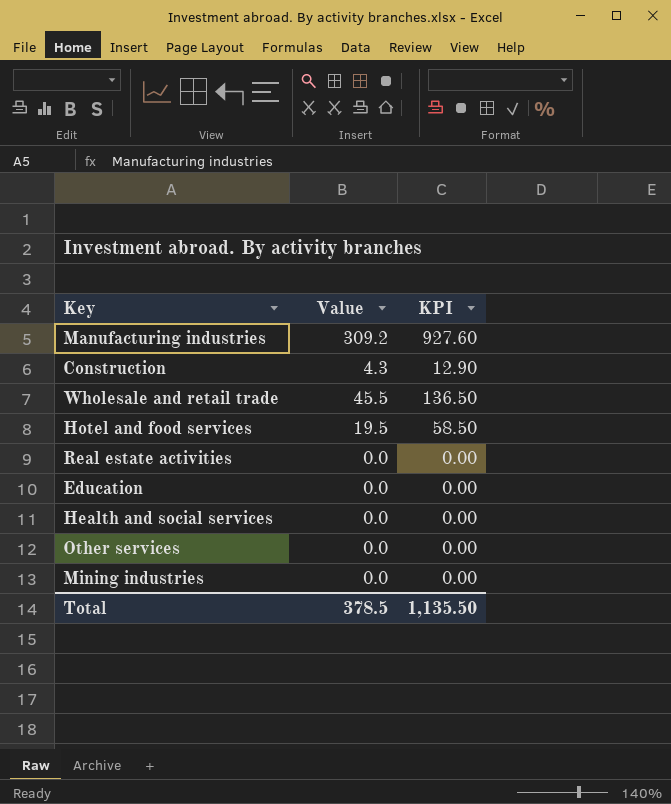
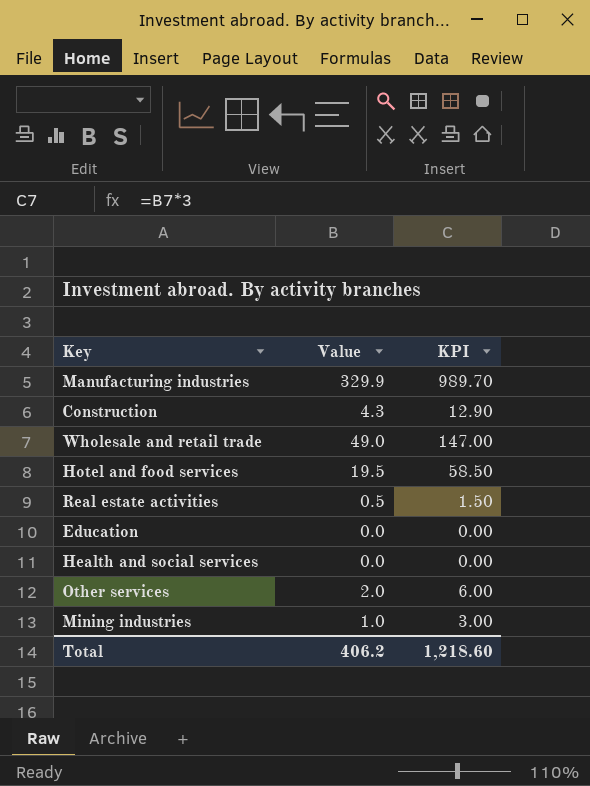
Manufacturing industries | Value: 309.2 -> 329.9
Manufacturing industries | KPI: 927.60 -> 989.70
Wholesale and retail trade | Value: 45.5 -> 49.0
Wholesale and retail trade | KPI: 136.50 -> 147.00
Real estate activities | Value: 0.0 -> 0.5
Real estate activities | KPI: 0.00 -> 1.50
Other services | Value: 0.0 -> 2.0
Other services | KPI: 0.00 -> 6.00
Mining industries | Value: 0.0 -> 1.0
Mining industries | KPI: 0.00 -> 3.00
Total | Value: 378.5 -> 406.2
Total | KPI: 1,135.50 -> 1,218.60

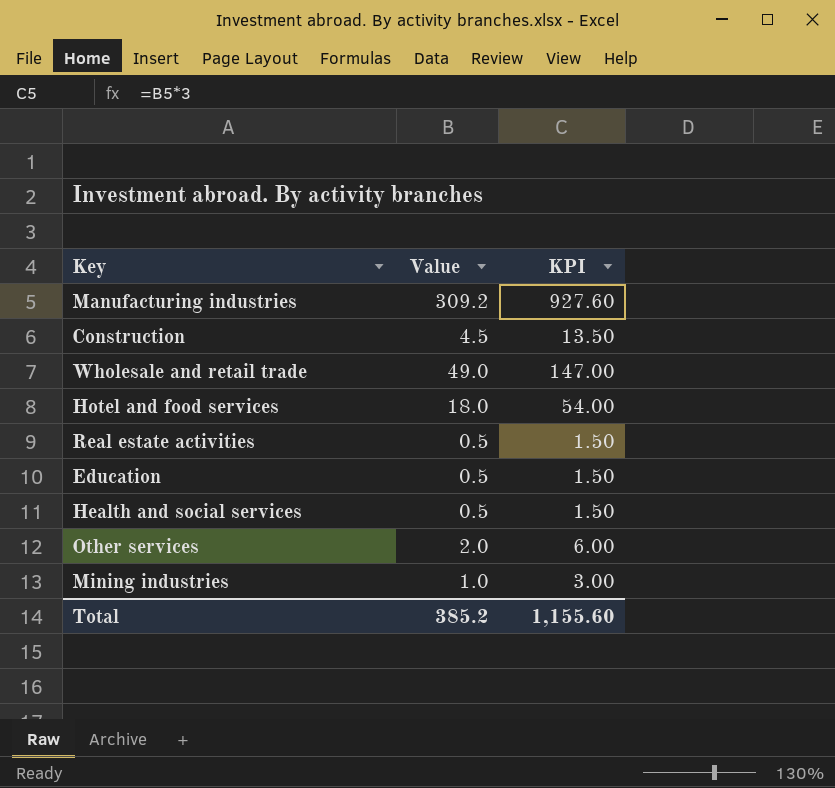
Manufacturing industries | Value: 329.9 -> 309.2
Manufacturing industries | KPI: 989.70 -> 927.60
Construction | Value: 4.3 -> 4.5
Construction | KPI: 12.90 -> 13.50
Hotel and food services | Value: 19.5 -> 18.0
Hotel and food services | KPI: 58.50 -> 54.00
Education | Value: 0.0 -> 0.5
Education | KPI: 0.00 -> 1.50
Health and social services | Value: 0.0 -> 0.5
Health and social services | KPI: 0.00 -> 1.50
Total | Value: 406.2 -> 385.2
Total | KPI: 1,218.60 -> 1,155.60

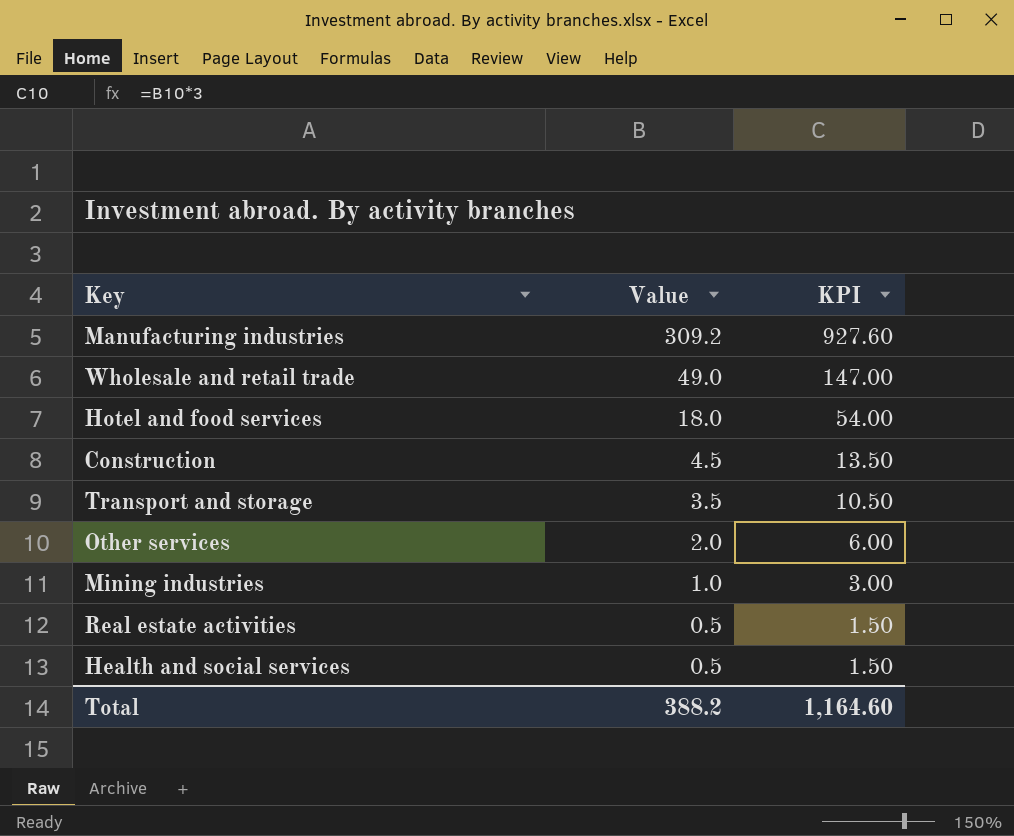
row order: none -> Value descending
row Education: 0.5 | 1.50 -> none
row Transport and storage: none -> 3.5 | 10.50
Total | Value: 385.2 -> 388.2
Total | KPI: 1,155.60 -> 1,164.60

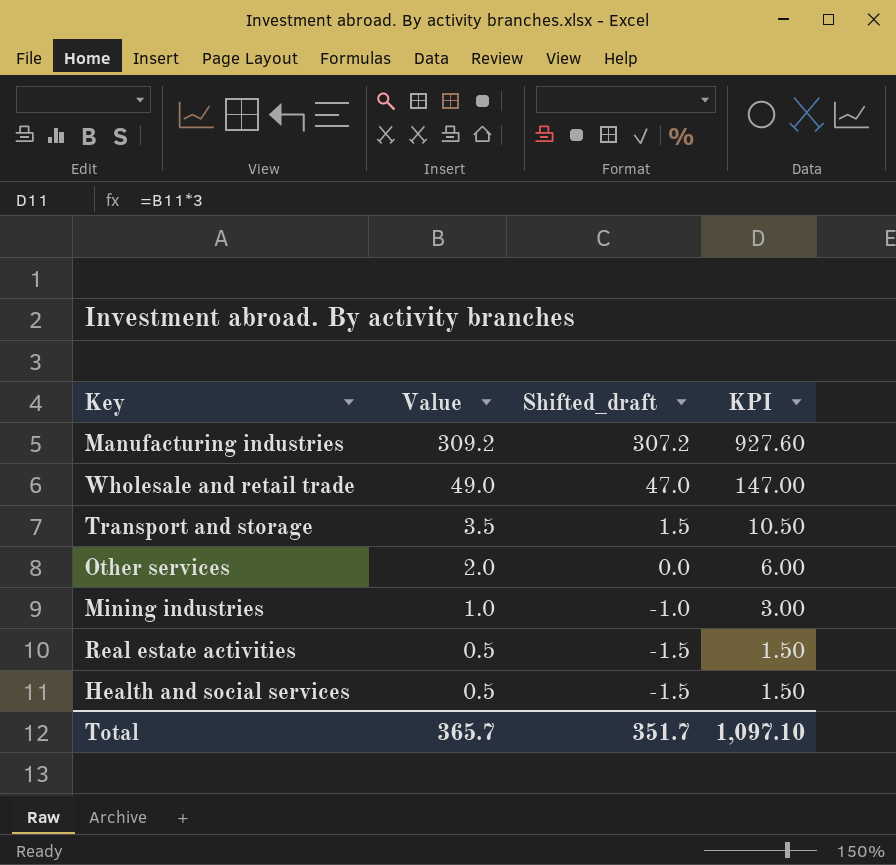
column Shifted_draft | formula: none -> [Value] - 2
row Hotel and food services: 18.0 | 54.00 -> none
row Construction: 4.5 | 13.50 -> none
Total | Value: 388.2 -> 365.7
Total | KPI: 1,164.60 -> 1,097.10

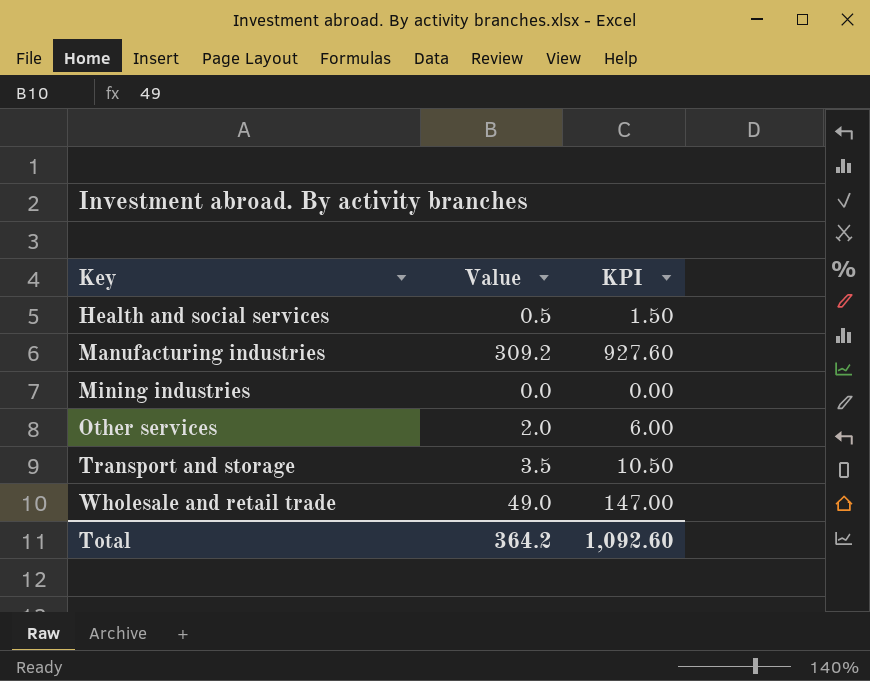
row order: Value descending -> Key ascending
column Shifted_draft | formula: [Value] - 2 -> none
row Real estate activities: 0.5 | -1.5 | 1.50 -> none
Mining industries | Value: 1.0 -> 0.0
Mining industries | KPI: 3.00 -> 0.00
Total | Value: 365.7 -> 364.2
Total | KPI: 1,097.10 -> 1,092.60

